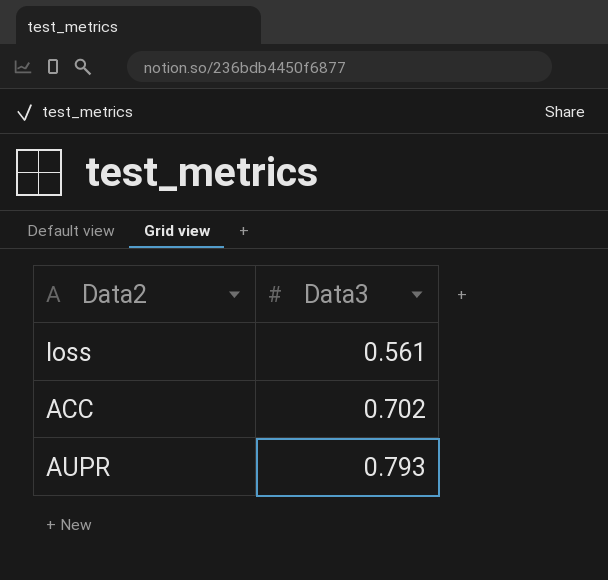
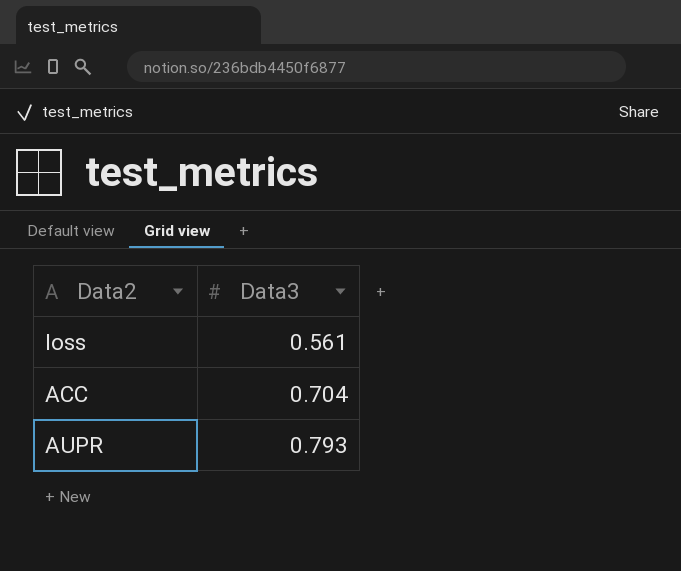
ACC | Data3: 0.702 -> 0.704

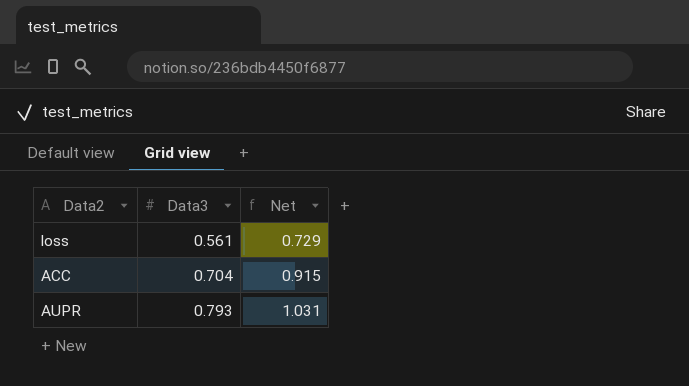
column Net | formula: none -> [Data3] * 1.3

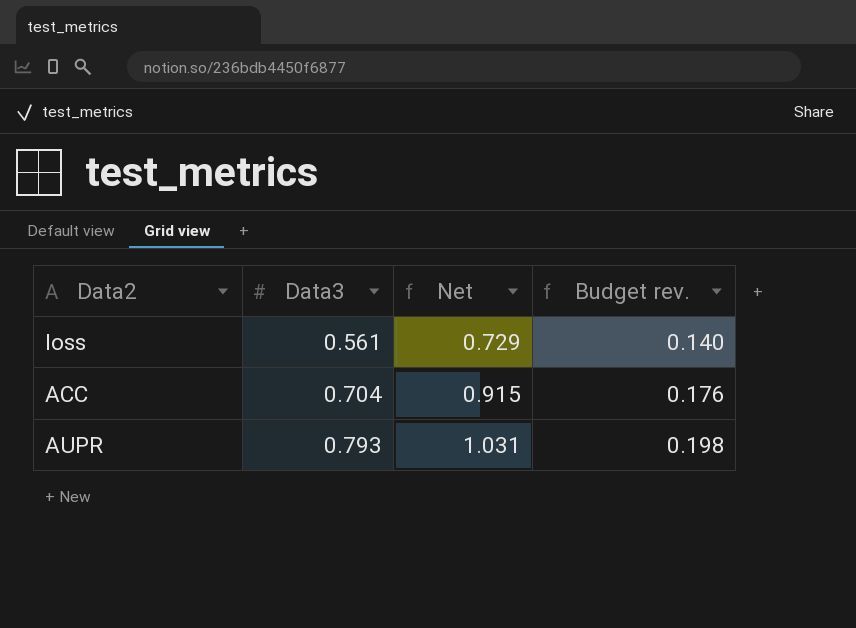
column Budget rev. | formula: none -> [Data3] * 0.25

